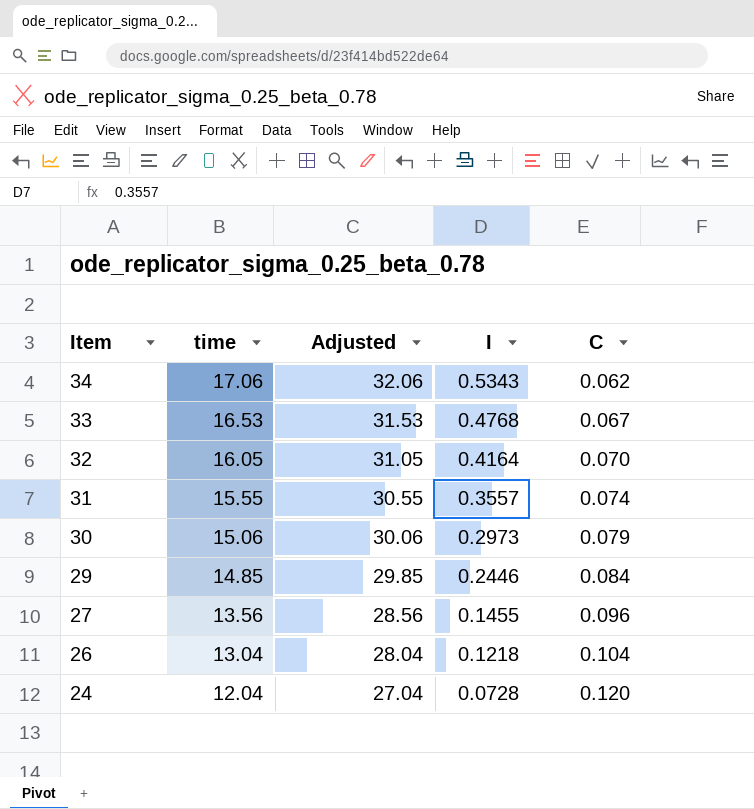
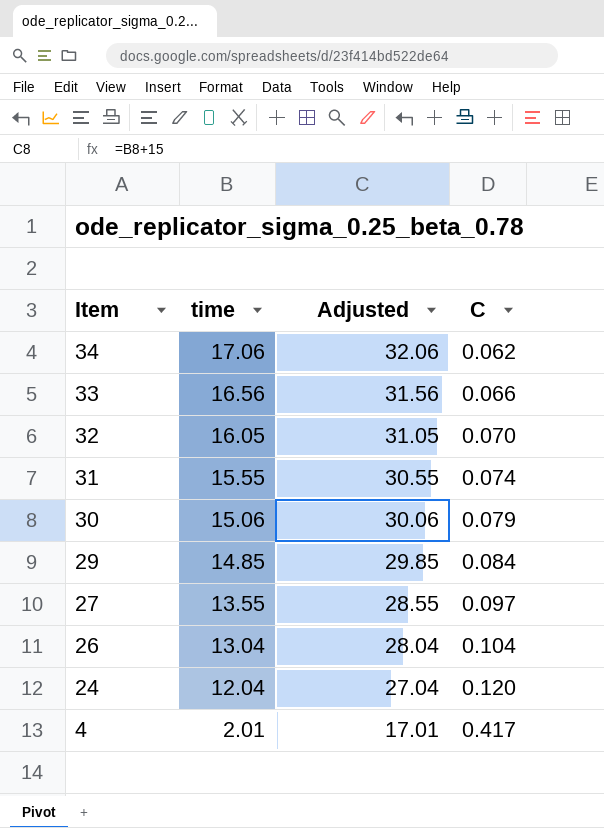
column I | position: 4 -> none
33 | time: 16.53 -> 16.56
33 | Adjusted: 31.53 -> 31.56
33 | C: 0.067 -> 0.066
27 | time: 13.56 -> 13.55
27 | Adjusted: 28.56 -> 28.55
27 | C: 0.096 -> 0.097
row 4: none -> 2.01 | 17.01 | 0.417

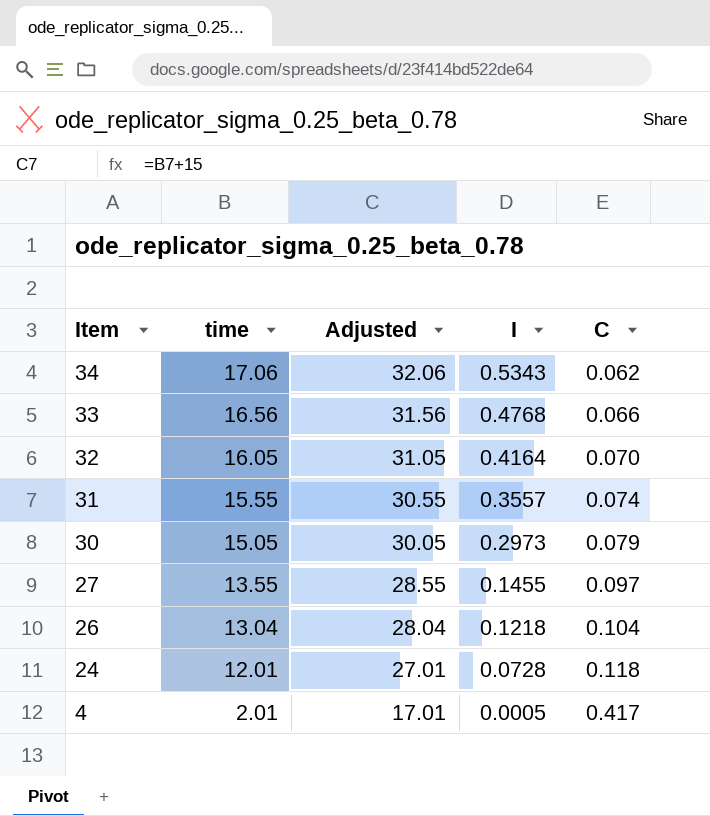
column I | position: none -> 4
row 29: 14.85 | 29.85 | 0.084 -> none
30 | time: 15.06 -> 15.05
30 | Adjusted: 30.06 -> 30.05
24 | time: 12.04 -> 12.01
24 | Adjusted: 27.04 -> 27.01
24 | C: 0.120 -> 0.118

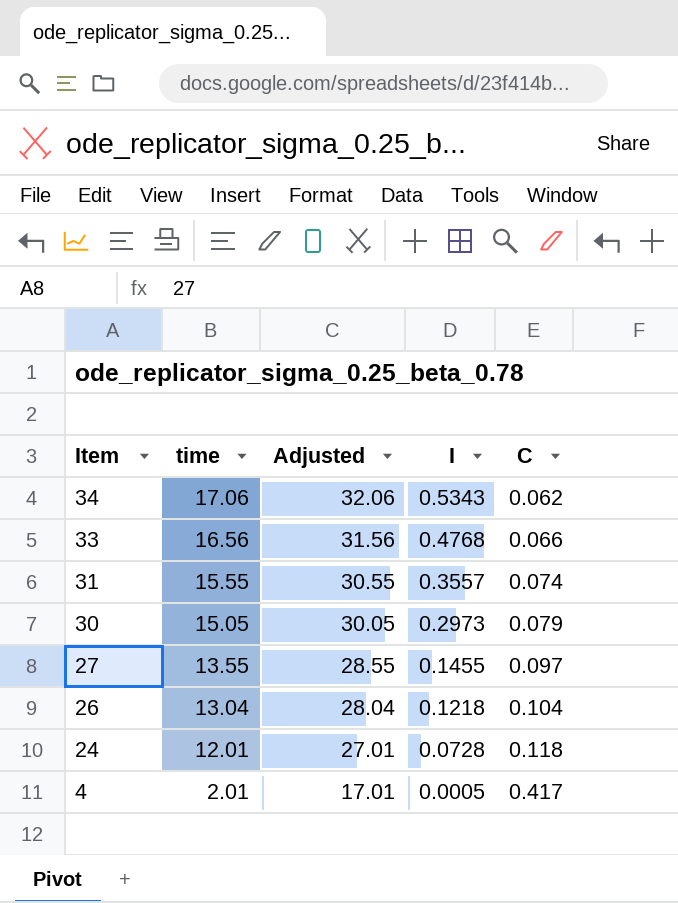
row 32: 16.05 | 31.05 | 0.4164 | 0.070 -> none

